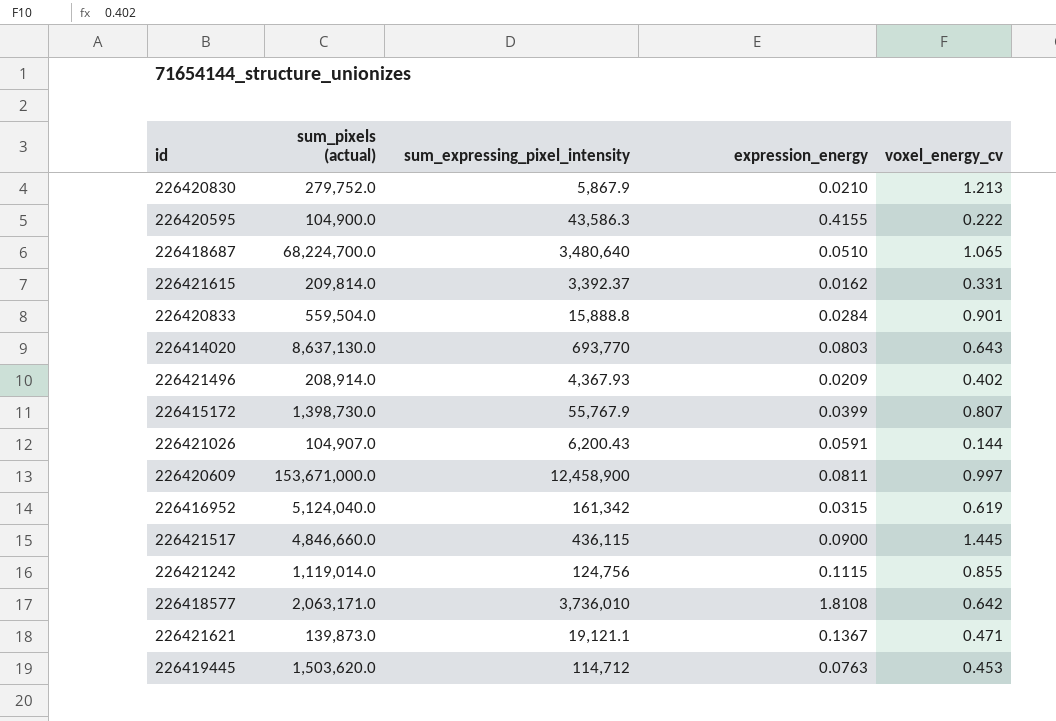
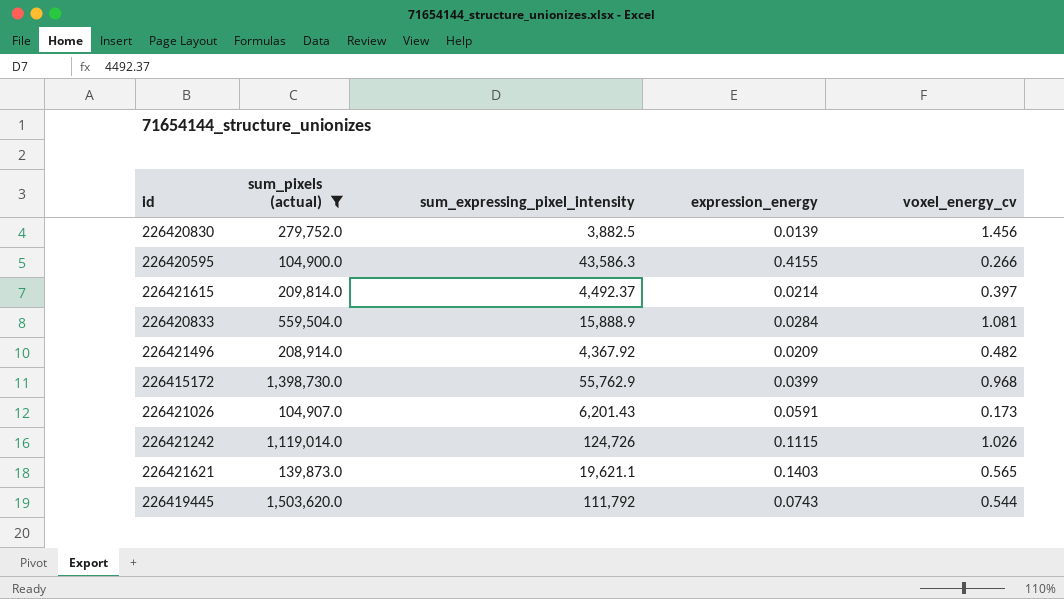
filter: none -> sum_pixels (actual) <= 1,503,620.0
226420830 | sum_expressing_pixel_intensity: 5,867.9 -> 3,882.5
226420830 | expression_energy: 0.0210 -> 0.0139
226420830 | voxel_energy_cv: 1.213 -> 1.456
226420595 | voxel_energy_cv: 0.222 -> 0.266
226421615 | sum_expressing_pixel_intensity: 3,392.37 -> 4,492.37
226421615 | expression_energy: 0.0162 -> 0.0214
226421615 | voxel_energy_cv: 0.331 -> 0.397
226420833 | sum_expressing_pixel_intensity: 15,888.8 -> 15,888.9
226420833 | voxel_energy_cv: 0.901 -> 1.081
226421496 | sum_expressing_pixel_intensity: 4,367.93 -> 4,367.92
226421496 | voxel_energy_cv: 0.402 -> 0.482
226415172 | sum_expressing_pixel_intensity: 55,767.9 -> 55,762.9
226415172 | voxel_energy_cv: 0.807 -> 0.968
226421026 | sum_expressing_pixel_intensity: 6,200.43 -> 6,201.43
226421026 | voxel_energy_cv: 0.144 -> 0.173
226421242 | sum_expressing_pixel_intensity: 124,756 -> 124,726
226421242 | voxel_energy_cv: 0.855 -> 1.026
226421621 | sum_expressing_pixel_intensity: 19,121.1 -> 19,621.1
226421621 | expression_energy: 0.1367 -> 0.1403
226421621 | voxel_energy_cv: 0.471 -> 0.565
226419445 | sum_expressing_pixel_intensity: 114,712 -> 111,792
226419445 | expression_energy: 0.0763 -> 0.0743
226419445 | voxel_energy_cv: 0.453 -> 0.544

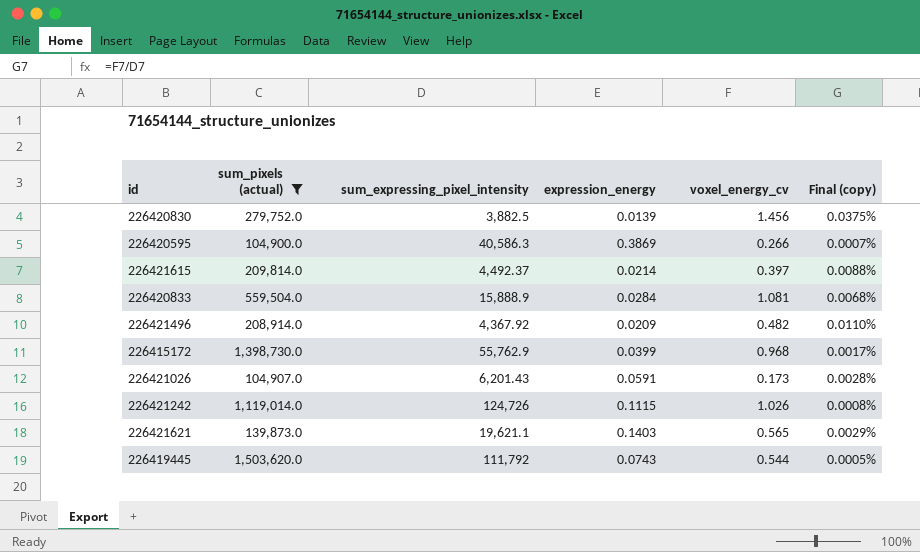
column Final (copy) | formula: none -> [voxel_energy_cv] / [sum_expressing_pixel_intensity]
226420595 | sum_expressing_pixel_intensity: 43,586.3 -> 40,586.3
226420595 | expression_energy: 0.4155 -> 0.3869

